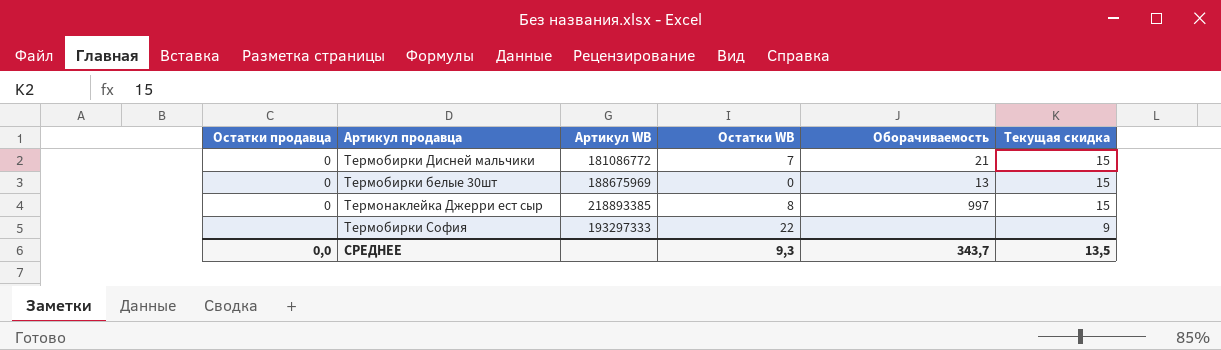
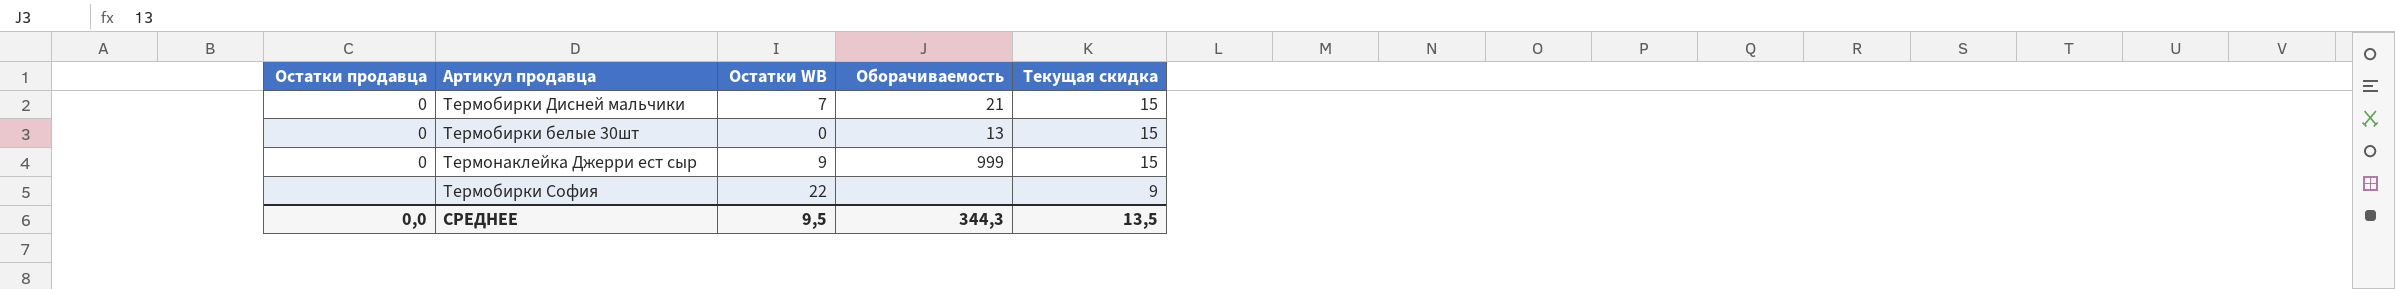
column Артикул WB | position: 3 -> none
Термонаклейка Джерри ест сыр | Остатки WB: 8 -> 9
Термонаклейка Джерри ест сыр | Оборачиваемость: 997 -> 999
СРЕДНЕЕ | Остатки WB: 9,3 -> 9,5
СРЕДНЕЕ | Оборачиваемость: 343,7 -> 344,3

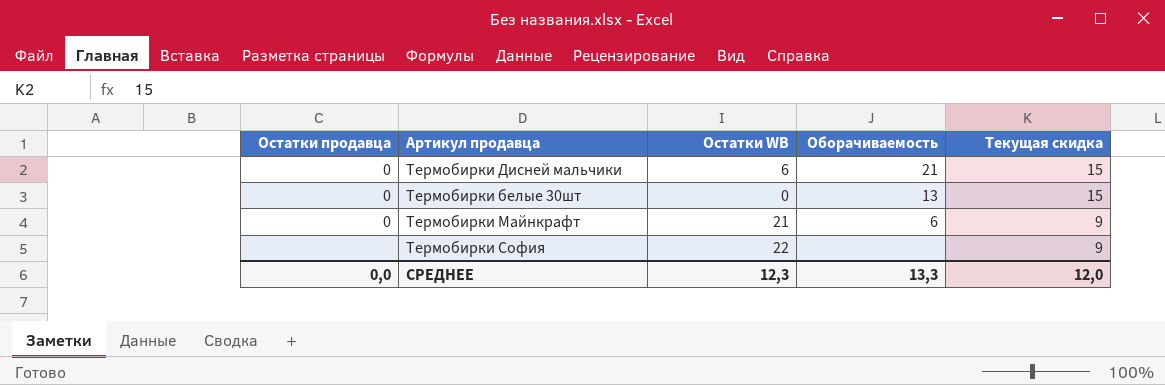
row Термонаклейка Джерри ест сыр: 0 | 9 | 999 | 15 -> none
Термобирки Дисней мальчики | Остатки WB: 7 -> 6
row Термобирки Майнкрафт: none -> 0 | 21 | 6 | 9
СРЕДНЕЕ | Остатки WB: 9,5 -> 12,3
СРЕДНЕЕ | Оборачиваемость: 344,3 -> 13,3
СРЕДНЕЕ | Текущая скидка: 13,5 -> 12,0

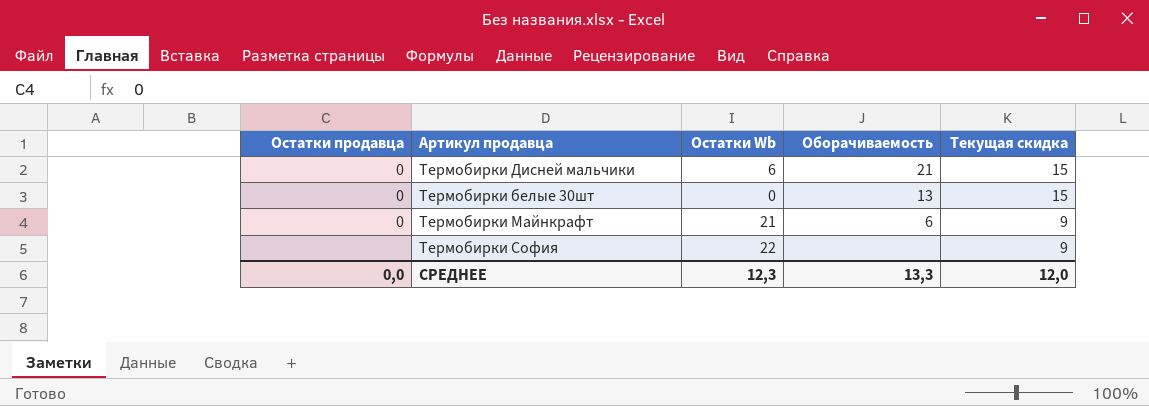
column name: Остатки WB -> Остатки Wb

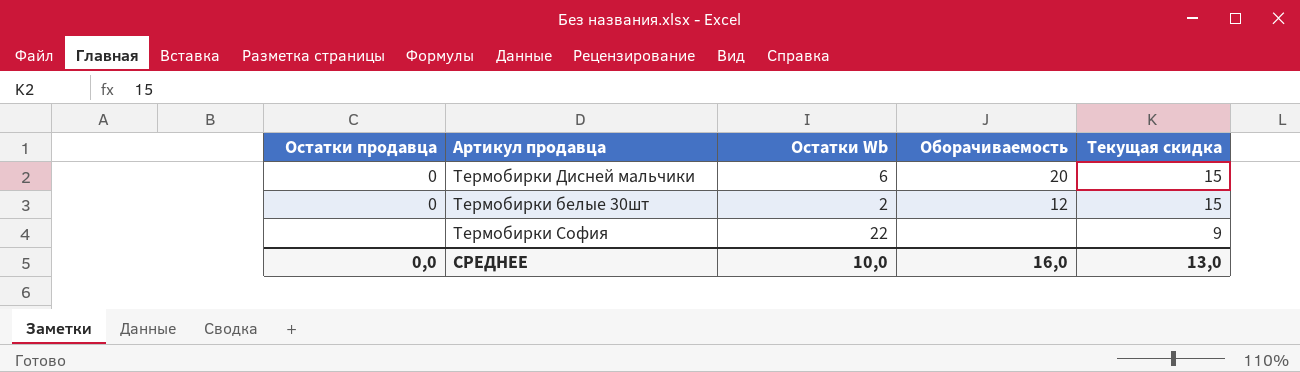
row Термобирки Майнкрафт: 0 | 21 | 6 | 9 -> none
Термобирки Дисней мальчики | Оборачиваемость: 21 -> 20
Термобирки белые 30шт | Остатки Wb: 0 -> 2
Термобирки белые 30шт | Оборачиваемость: 13 -> 12
СРЕДНЕЕ | Остатки Wb: 12,3 -> 10,0
СРЕДНЕЕ | Оборачиваемость: 13,3 -> 16,0
СРЕДНЕЕ | Текущая скидка: 12,0 -> 13,0

